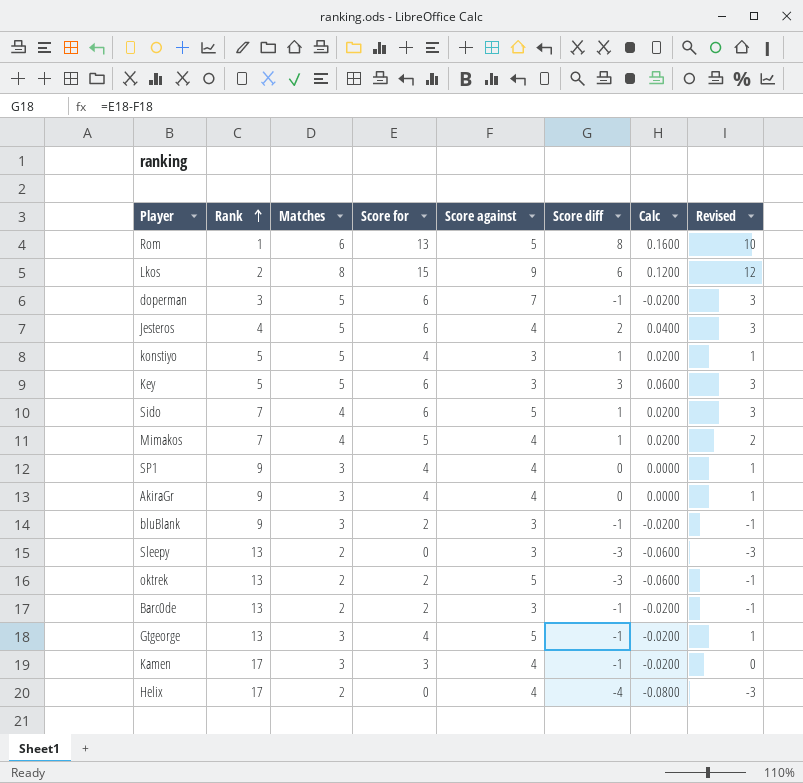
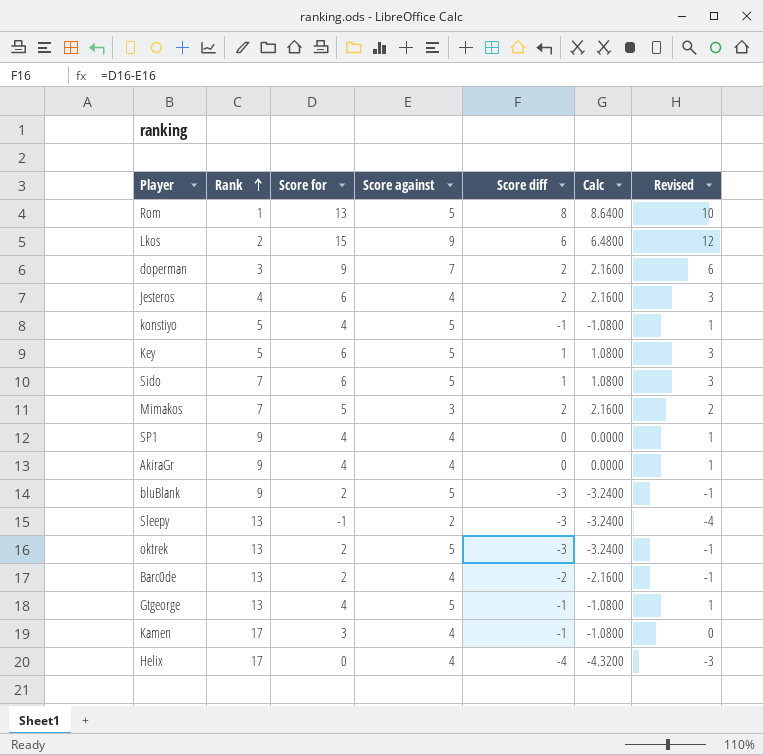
column Matches | position: 3 -> none
column Calc | formula: [Score diff] * 0.02 -> [Score diff] * 1.08
doperman | Score for: 6 -> 9
doperman | Score diff: -1 -> 2
doperman | Revised: 3 -> 6
konstiyo | Score against: 3 -> 5
konstiyo | Score diff: 1 -> -1
Key | Score against: 3 -> 5
Key | Score diff: 3 -> 1
Mimakos | Score against: 4 -> 3
Mimakos | Score diff: 1 -> 2
bluBlank | Score against: 3 -> 5
bluBlank | Score diff: -1 -> -3
Sleepy | Score for: 0 -> -1
Sleepy | Score against: 3 -> 2
Sleepy | Revised: -3 -> -4
Barc0de | Score against: 3 -> 4
Barc0de | Score diff: -1 -> -2

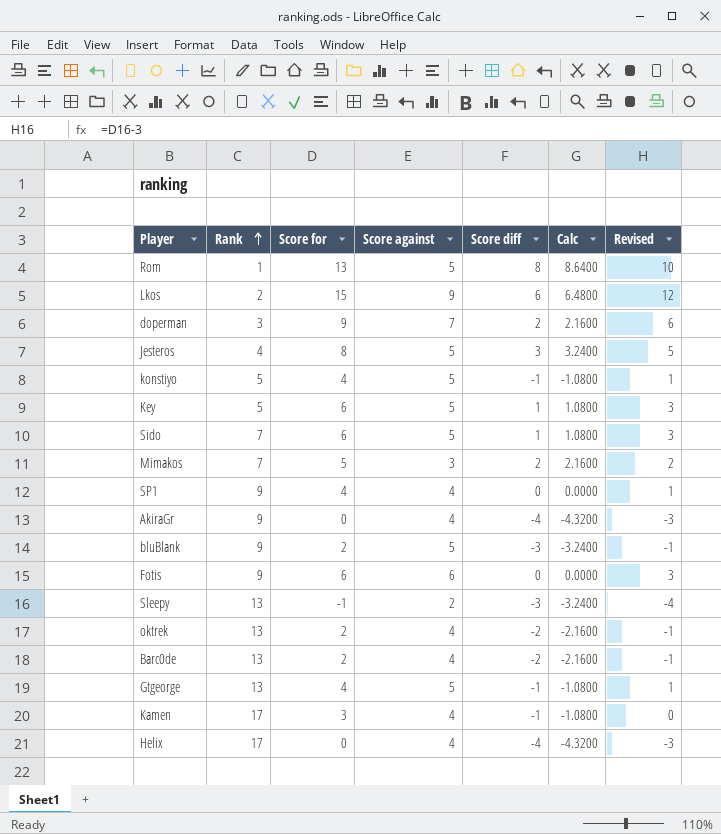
Jesteros | Score for: 6 -> 8
Jesteros | Score against: 4 -> 5
Jesteros | Score diff: 2 -> 3
Jesteros | Calc: 2.1600 -> 3.2400
Jesteros | Revised: 3 -> 5
AkiraGr | Score for: 4 -> 0
AkiraGr | Score diff: 0 -> -4
AkiraGr | Calc: 0.0000 -> -4.3200
AkiraGr | Revised: 1 -> -3
row Fotis: none -> 9 | 6 | 6 | 0 | 0.0000 | 3
oktrek | Score against: 5 -> 4
oktrek | Score diff: -3 -> -2
oktrek | Calc: -3.2400 -> -2.1600

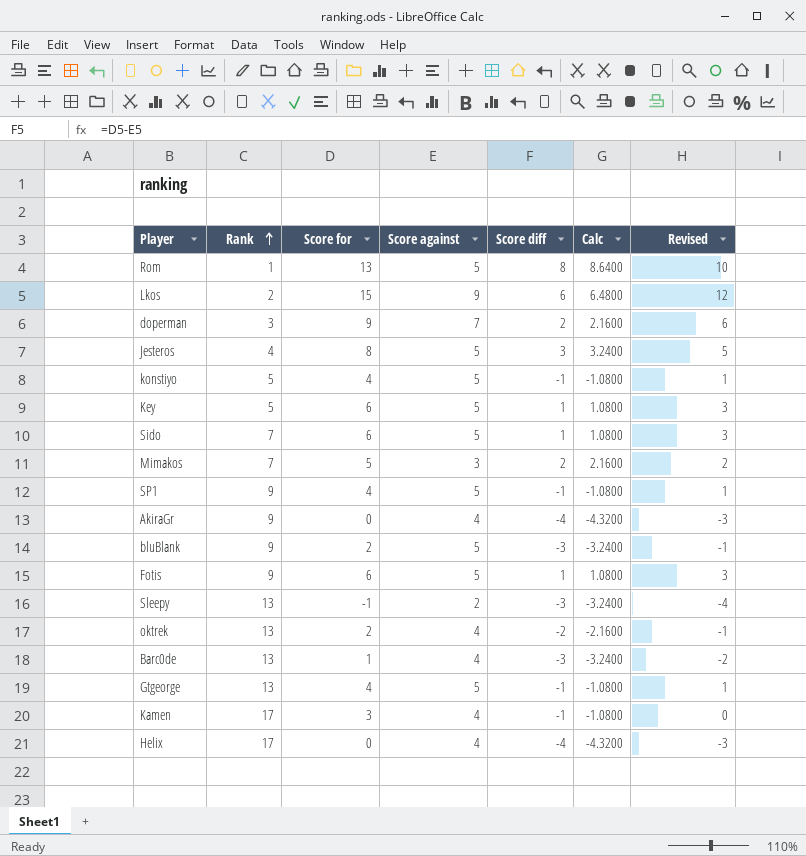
SP1 | Score against: 4 -> 5
SP1 | Score diff: 0 -> -1
SP1 | Calc: 0.0000 -> -1.0800
Fotis | Score against: 6 -> 5
Fotis | Score diff: 0 -> 1
Fotis | Calc: 0.0000 -> 1.0800
Barc0de | Score for: 2 -> 1
Barc0de | Score diff: -2 -> -3
Barc0de | Calc: -2.1600 -> -3.2400
Barc0de | Revised: -1 -> -2

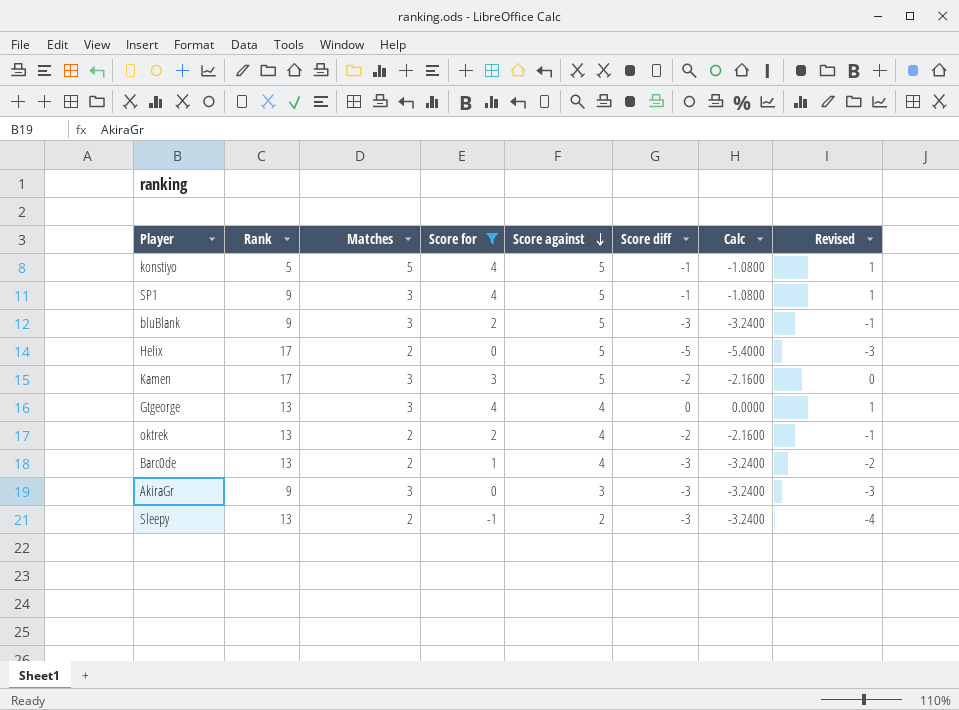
filter: none -> Score for <= 4
row order: Rank ascending -> Score against descending
column Matches | position: none -> 3
Helix | Score against: 4 -> 5
Helix | Score diff: -4 -> -5
Helix | Calc: -4.3200 -> -5.4000
Kamen | Score against: 4 -> 5
Kamen | Score diff: -1 -> -2
Kamen | Calc: -1.0800 -> -2.1600
Gtgeorge | Score against: 5 -> 4
Gtgeorge | Score diff: -1 -> 0
Gtgeorge | Calc: -1.0800 -> 0.0000
AkiraGr | Score against: 4 -> 3
AkiraGr | Score diff: -4 -> -3
AkiraGr | Calc: -4.3200 -> -3.2400

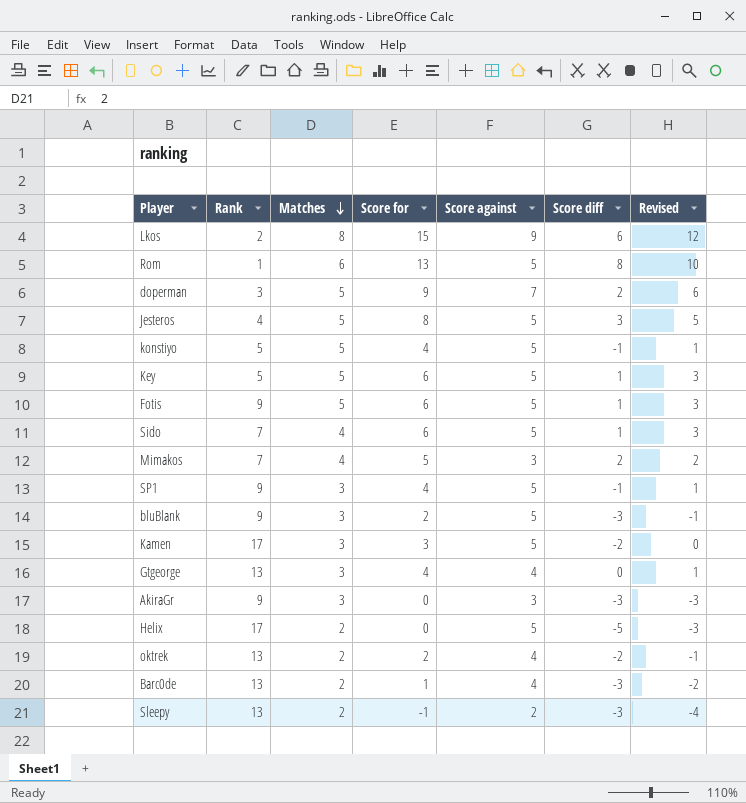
filter: Score for <= 4 -> none
row order: Score against descending -> Matches descending
column Calc | formula: [Score diff] * 1.08 -> none

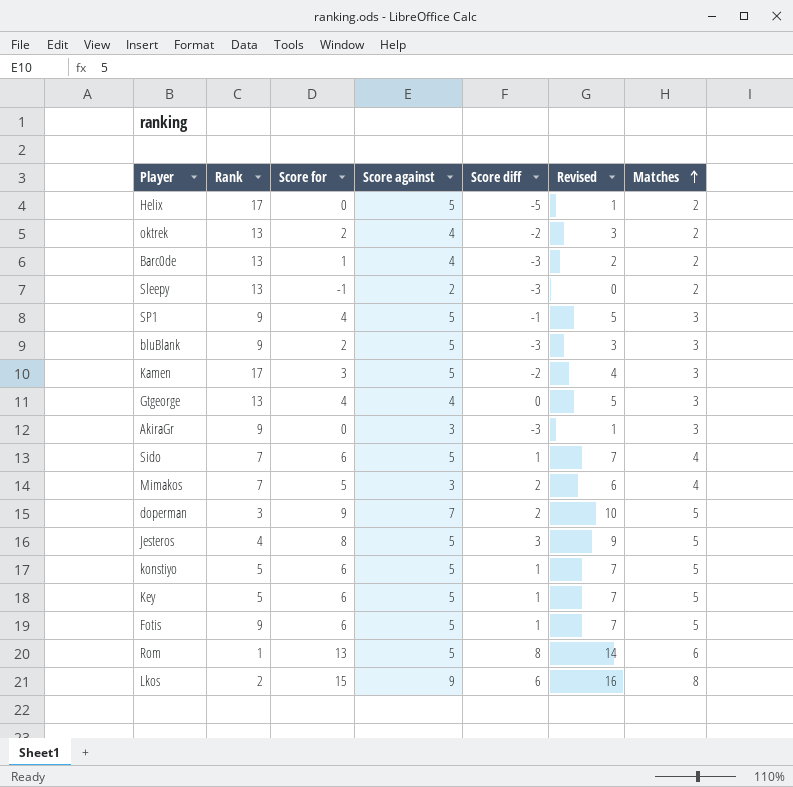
row order: Matches descending -> Matches ascending
column Revised | formula: [Score for] - 3 -> [Score for] + 1
column Matches | position: 3 -> 7
konstiyo | Score for: 4 -> 6
konstiyo | Score diff: -1 -> 1

